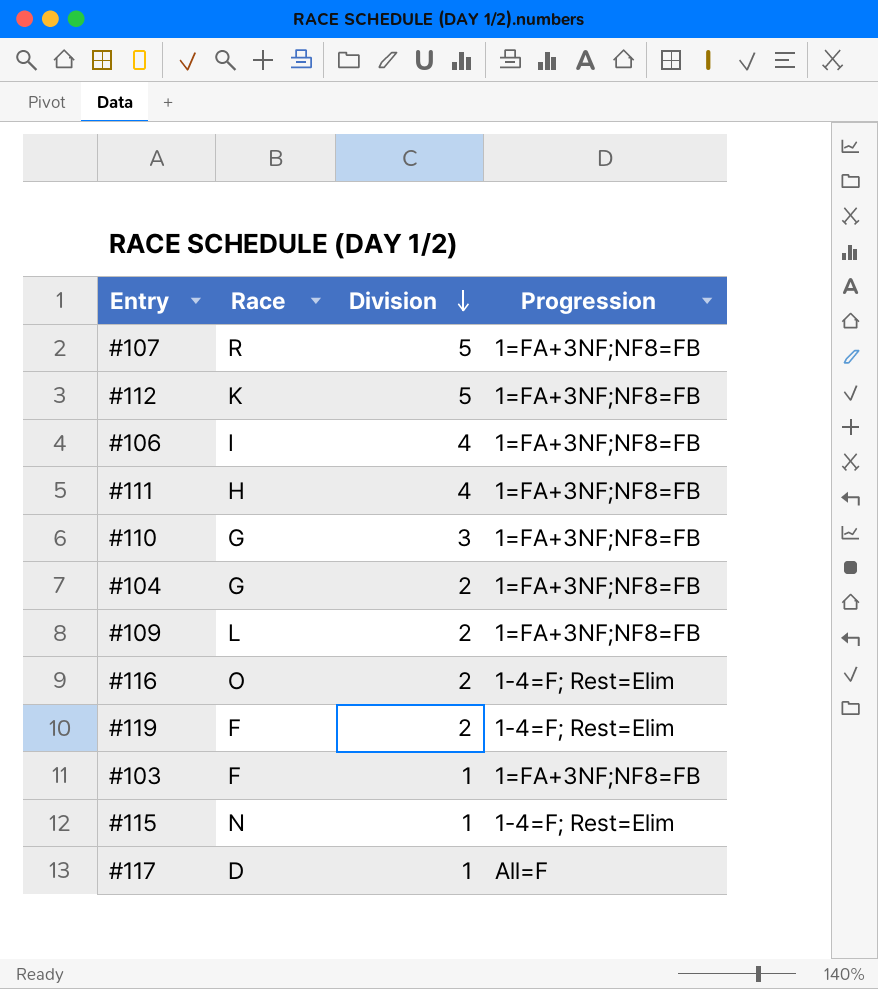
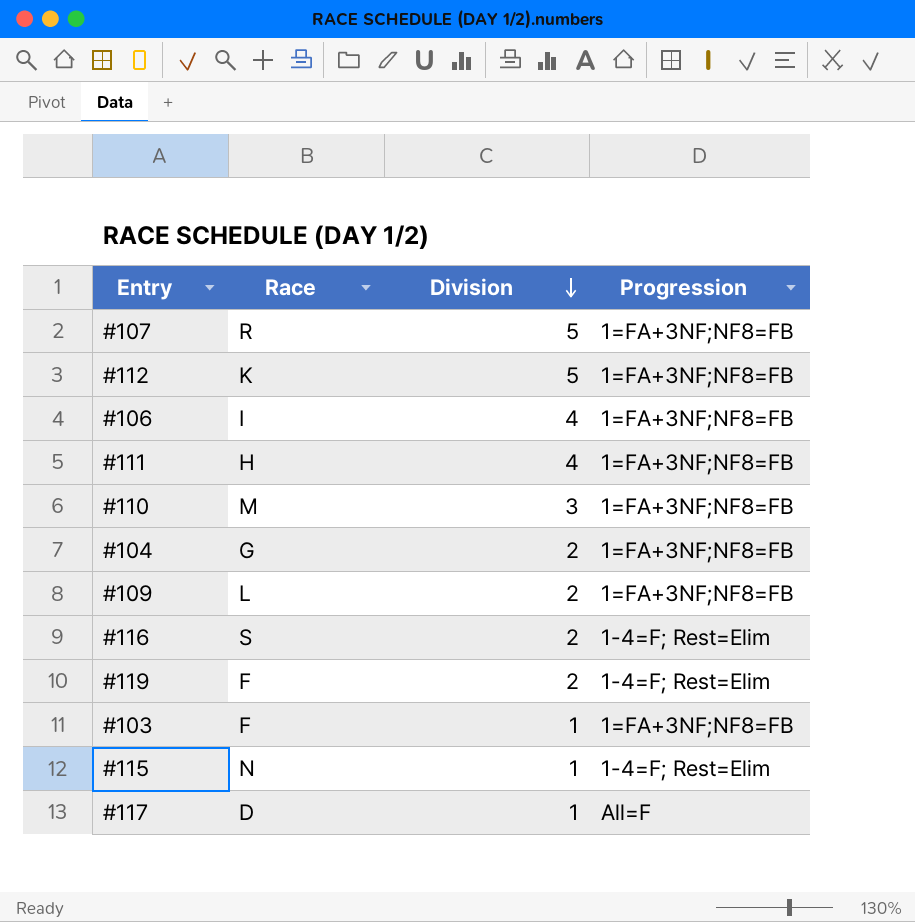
#110 | Race: G -> M
#116 | Race: O -> S

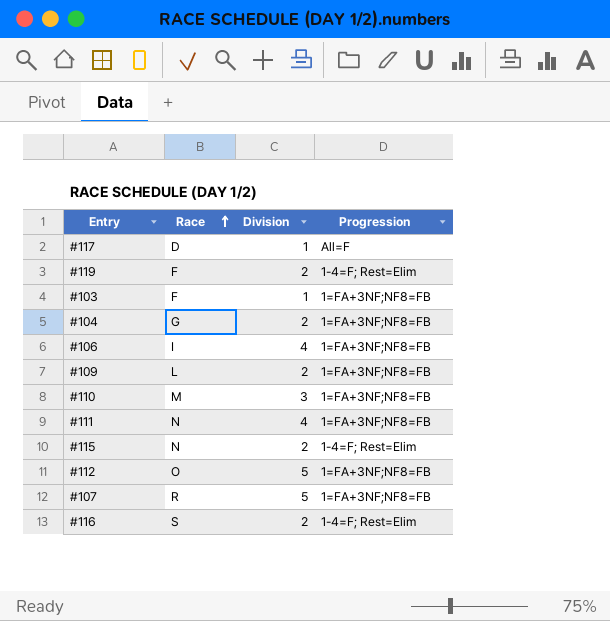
row order: Division descending -> Race ascending
#111 | Race: H -> N
#115 | Division: 1 -> 2
#112 | Race: K -> O

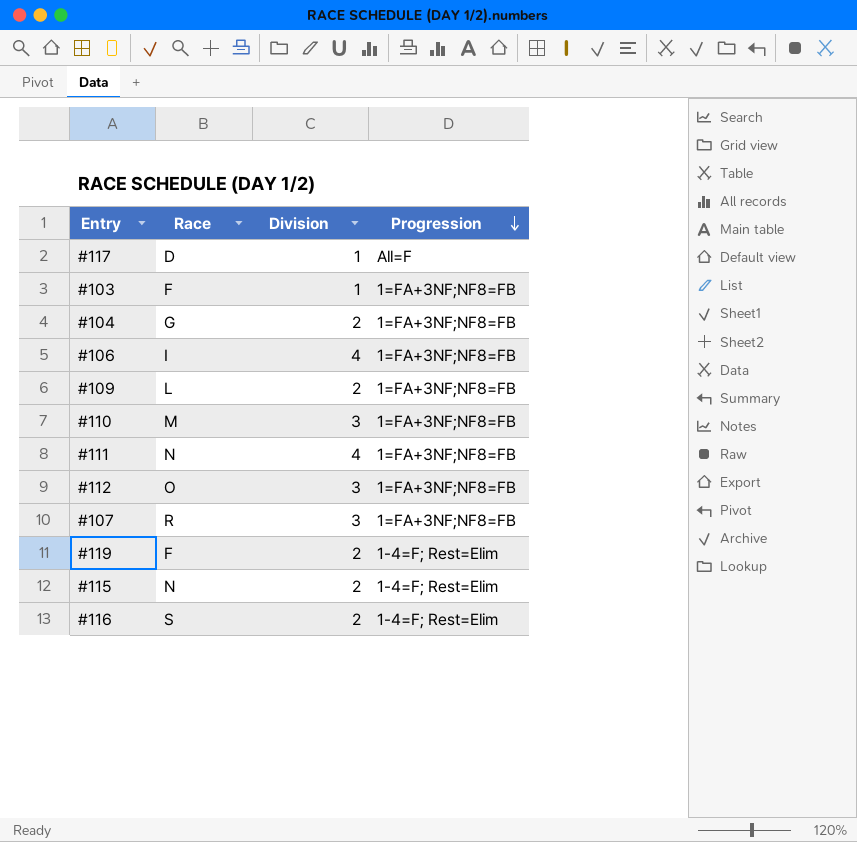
row order: Race ascending -> Progression descending
#112 | Division: 5 -> 3
#107 | Division: 5 -> 3

